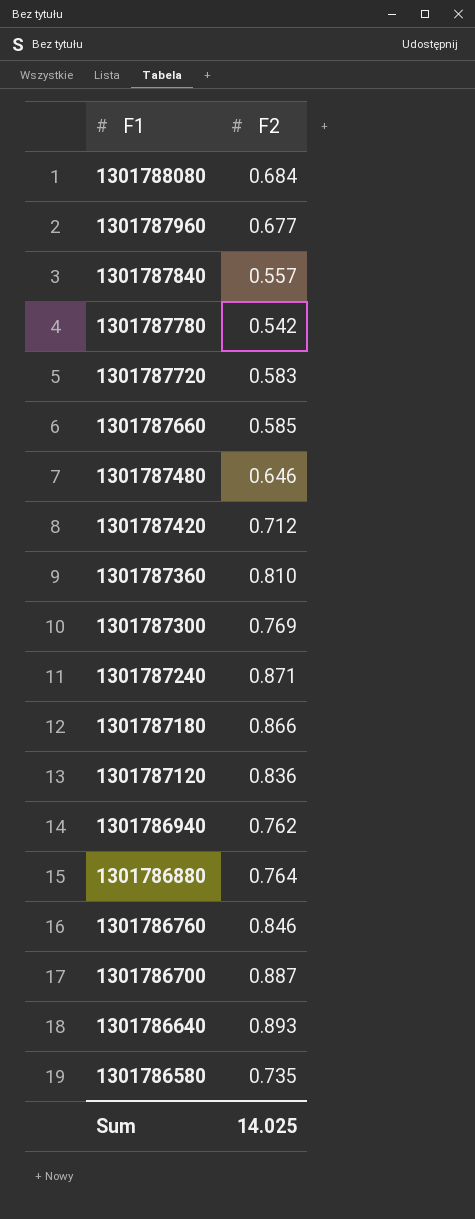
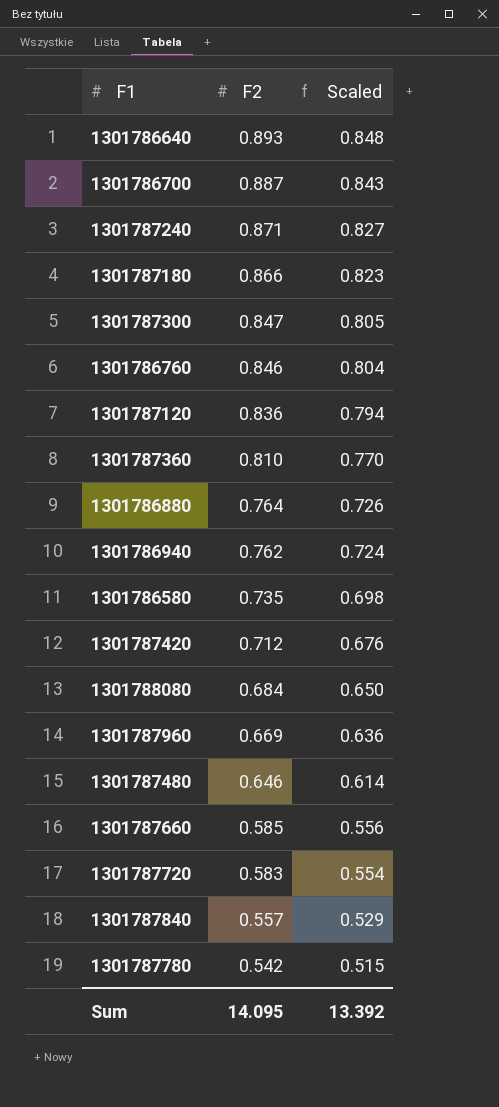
row order: F1 descending -> F2 descending
column Scaled | formula: none -> [F2] * 0.95
1301787300 | F2: 0.769 -> 0.847
1301787960 | F2: 0.677 -> 0.669
Sum | F2: 14.025 -> 14.095

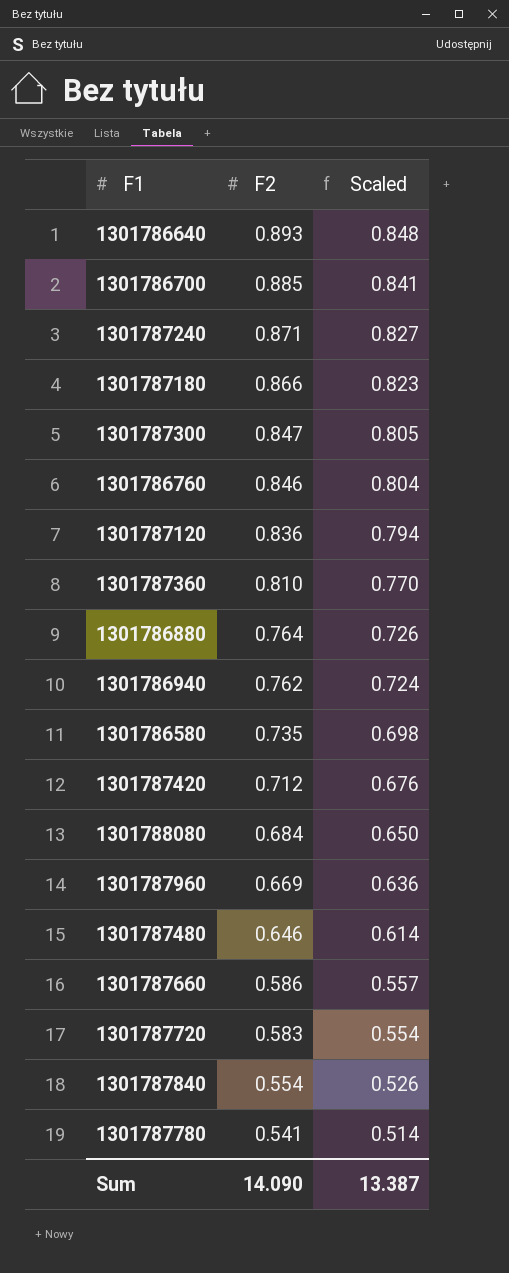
1301786700 | F2: 0.887 -> 0.885
1301786700 | Scaled: 0.843 -> 0.841
1301787660 | F2: 0.585 -> 0.586
1301787660 | Scaled: 0.556 -> 0.557
1301787840 | F2: 0.557 -> 0.554
1301787840 | Scaled: 0.529 -> 0.526
1301787780 | F2: 0.542 -> 0.541
1301787780 | Scaled: 0.515 -> 0.514
Sum | F2: 14.095 -> 14.090
Sum | Scaled: 13.392 -> 13.387

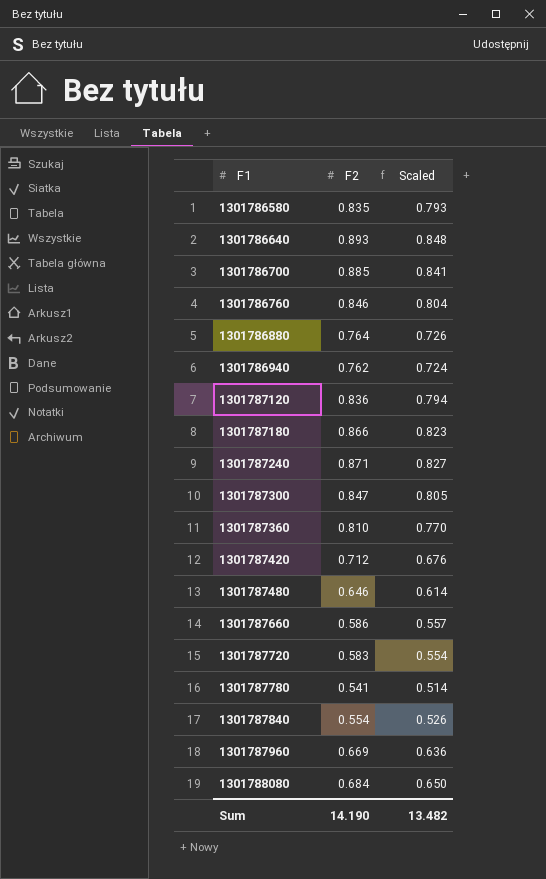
row order: F2 descending -> F1 ascending
1301786580 | F2: 0.735 -> 0.835
1301786580 | Scaled: 0.698 -> 0.793
Sum | F2: 14.090 -> 14.190
Sum | Scaled: 13.387 -> 13.482

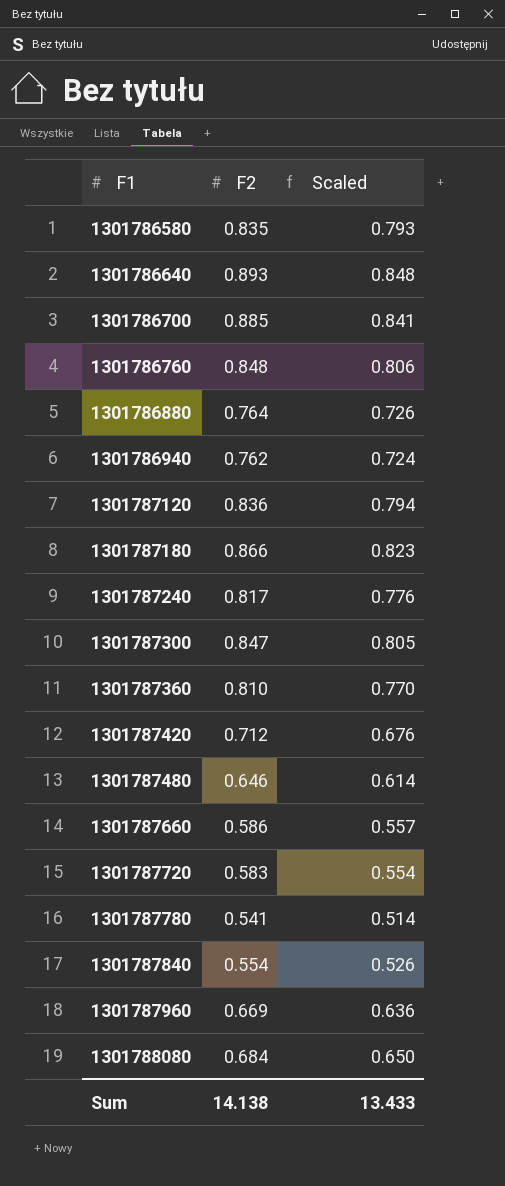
1301786760 | F2: 0.846 -> 0.848
1301786760 | Scaled: 0.804 -> 0.806
1301787240 | F2: 0.871 -> 0.817
1301787240 | Scaled: 0.827 -> 0.776
Sum | F2: 14.190 -> 14.138
Sum | Scaled: 13.482 -> 13.433

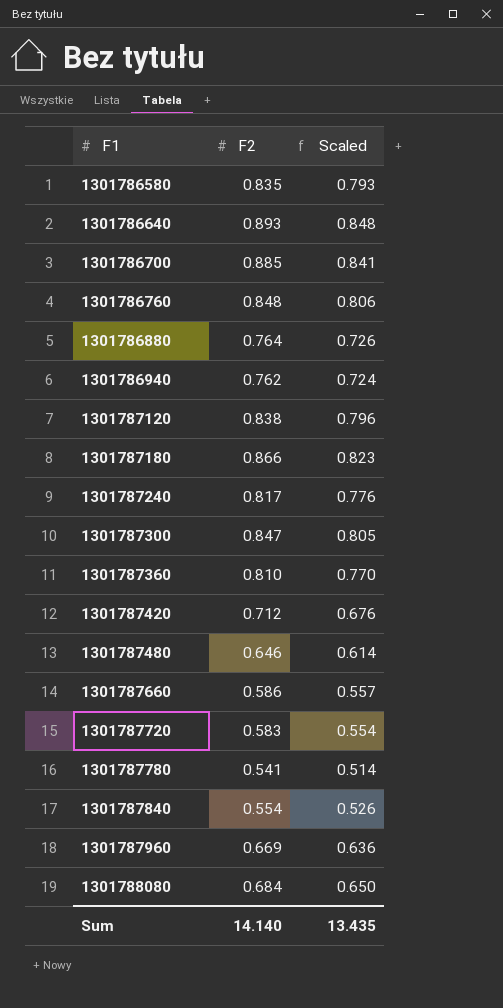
1301787120 | F2: 0.836 -> 0.838
1301787120 | Scaled: 0.794 -> 0.796
Sum | F2: 14.138 -> 14.140
Sum | Scaled: 13.433 -> 13.435

